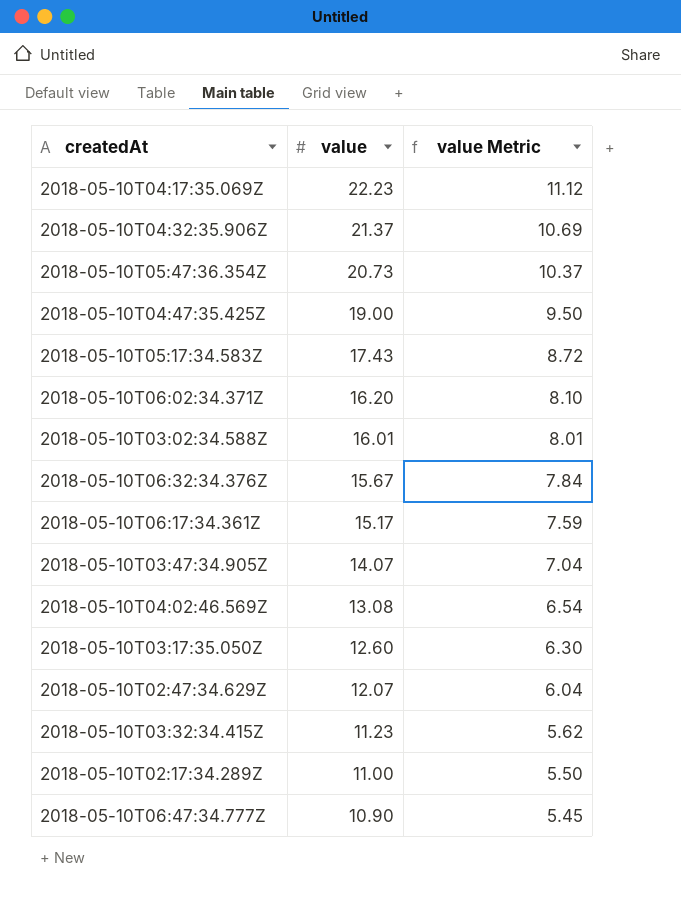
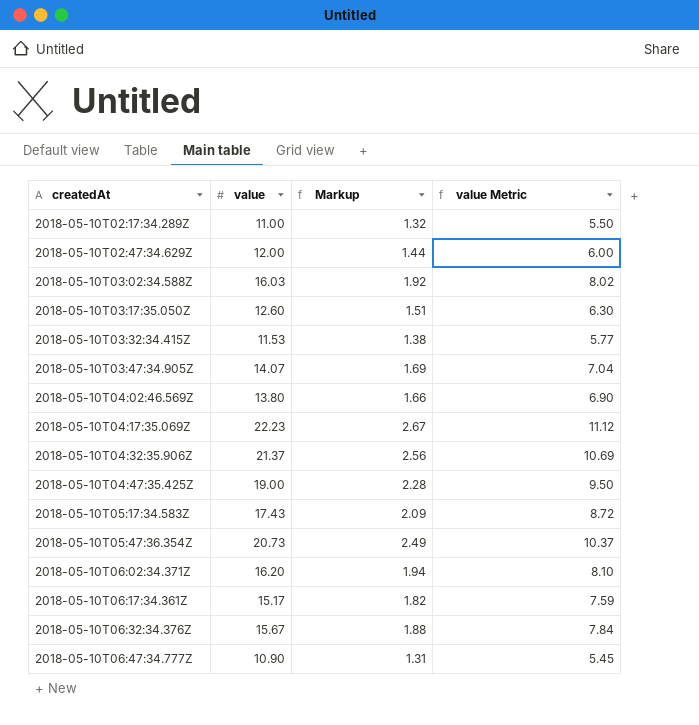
row order: value descending -> createdAt ascending
column Markup | formula: none -> [value] * 0.12
2018-05-10T02:47:34.629Z | value: 12.07 -> 12.00
2018-05-10T02:47:34.629Z | value Metric: 6.04 -> 6.00
2018-05-10T03:02:34.588Z | value: 16.01 -> 16.03
2018-05-10T03:02:34.588Z | value Metric: 8.01 -> 8.02
2018-05-10T03:32:34.415Z | value: 11.23 -> 11.53
2018-05-10T03:32:34.415Z | value Metric: 5.62 -> 5.77
2018-05-10T04:02:46.569Z | value: 13.08 -> 13.80
2018-05-10T04:02:46.569Z | value Metric: 6.54 -> 6.90

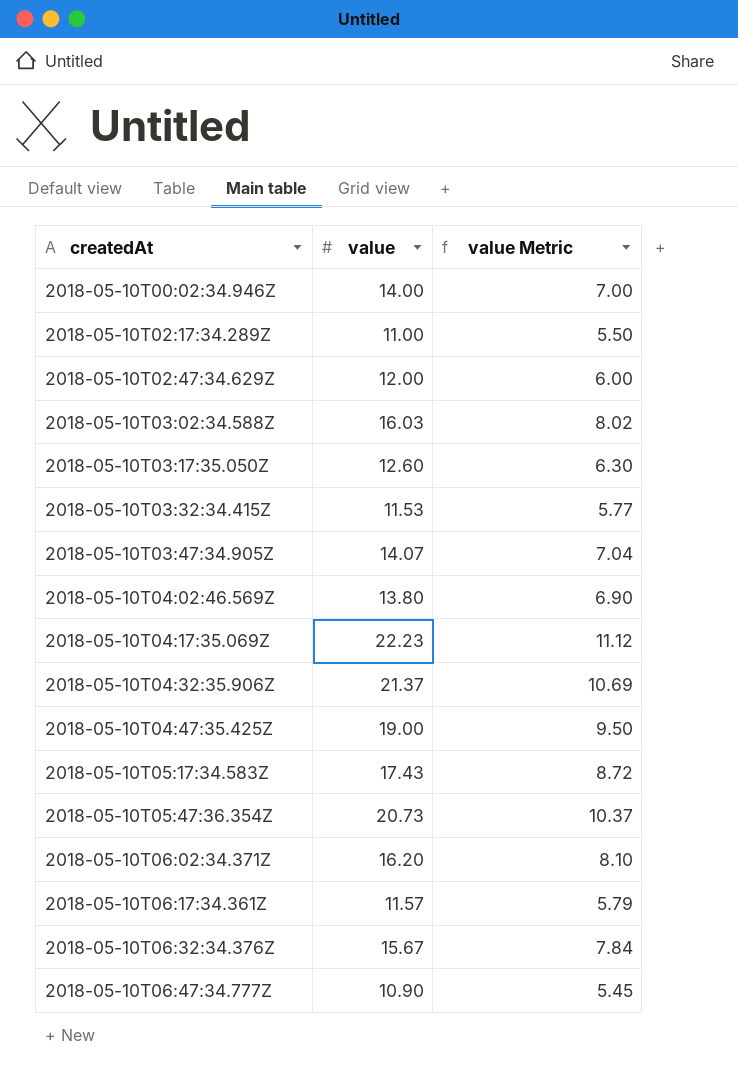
column Markup | formula: [value] * 0.12 -> none
row 2018-05-10T00:02:34.946Z: none -> 14.00 | 7.00
2018-05-10T06:17:34.361Z | value: 15.17 -> 11.57
2018-05-10T06:17:34.361Z | value Metric: 7.59 -> 5.79

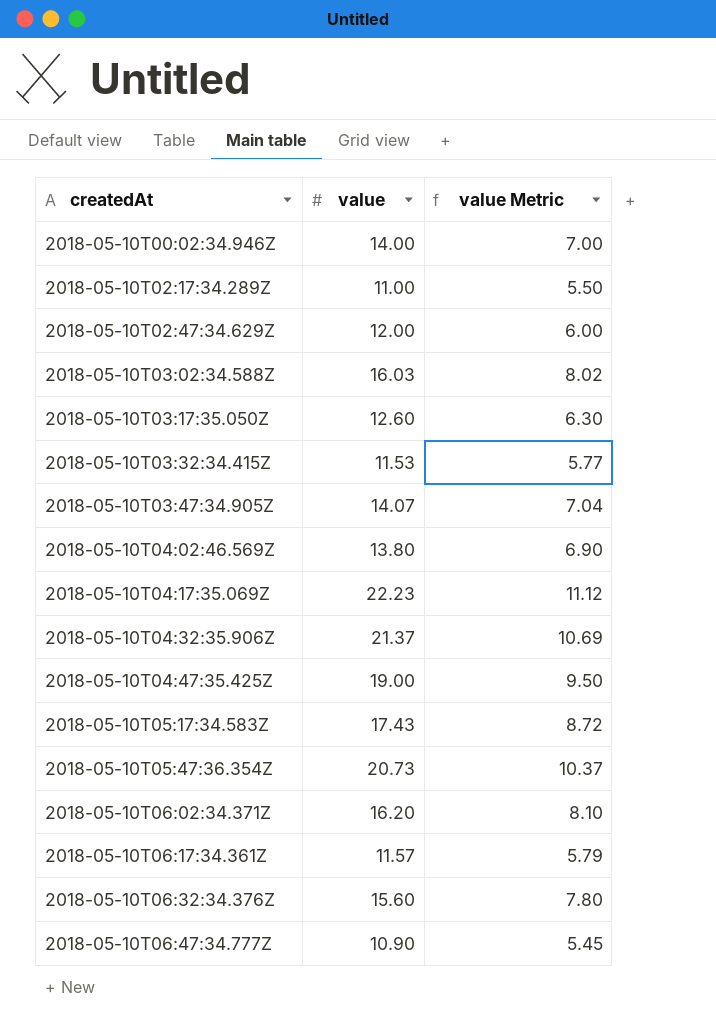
2018-05-10T06:32:34.376Z | value: 15.67 -> 15.60
2018-05-10T06:32:34.376Z | value Metric: 7.84 -> 7.80

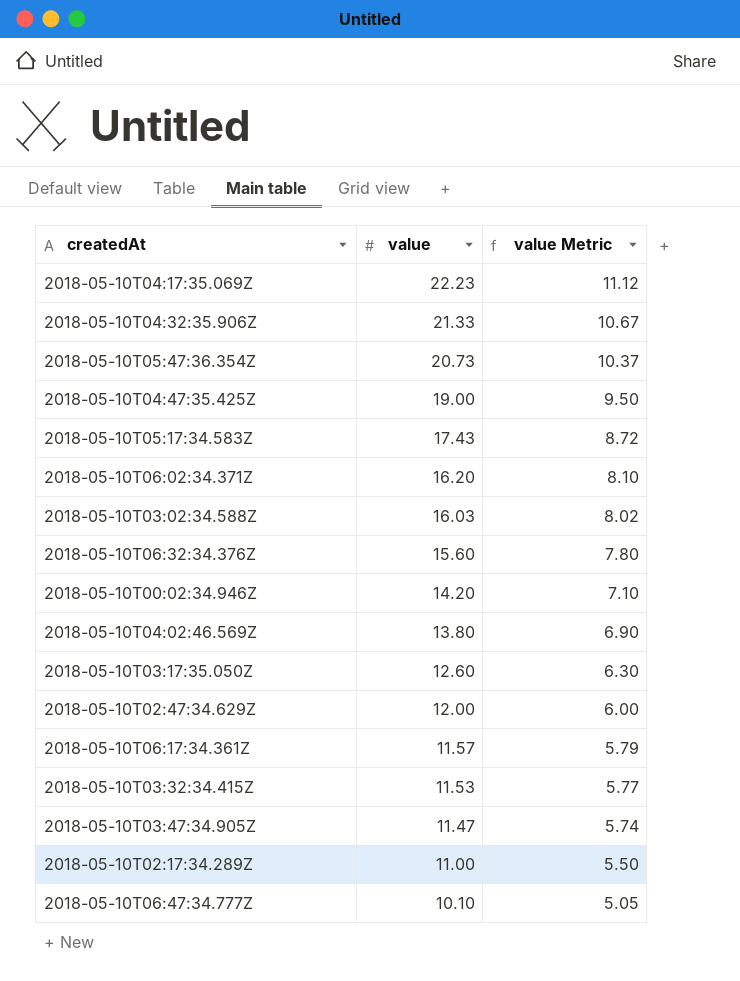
row order: createdAt ascending -> value descending
2018-05-10T04:32:35.906Z | value: 21.37 -> 21.33
2018-05-10T04:32:35.906Z | value Metric: 10.69 -> 10.67
2018-05-10T00:02:34.946Z | value: 14.00 -> 14.20
2018-05-10T00:02:34.946Z | value Metric: 7.00 -> 7.10
2018-05-10T03:47:34.905Z | value: 14.07 -> 11.47
2018-05-10T03:47:34.905Z | value Metric: 7.04 -> 5.74
2018-05-10T06:47:34.777Z | value: 10.90 -> 10.10
2018-05-10T06:47:34.777Z | value Metric: 5.45 -> 5.05

